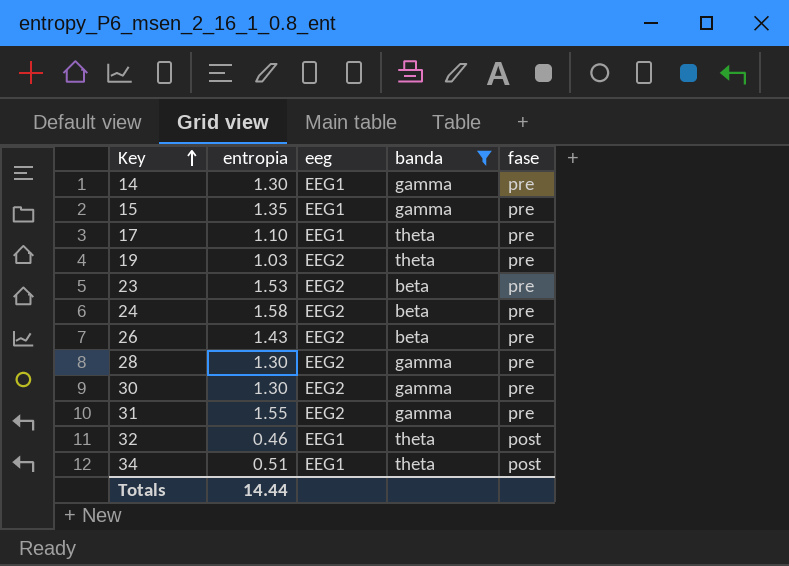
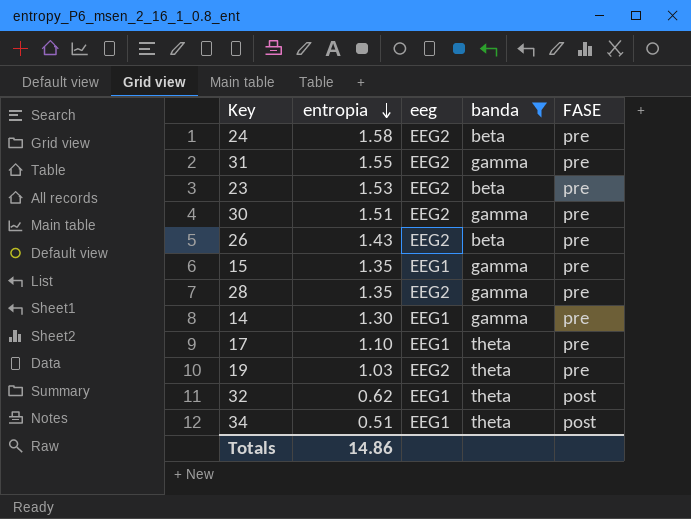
row order: Key ascending -> entropia descending
column name: fase -> FASE
30 | entropia: 1.30 -> 1.51
28 | entropia: 1.30 -> 1.35
32 | entropia: 0.46 -> 0.62
Totals | entropia: 14.44 -> 14.86

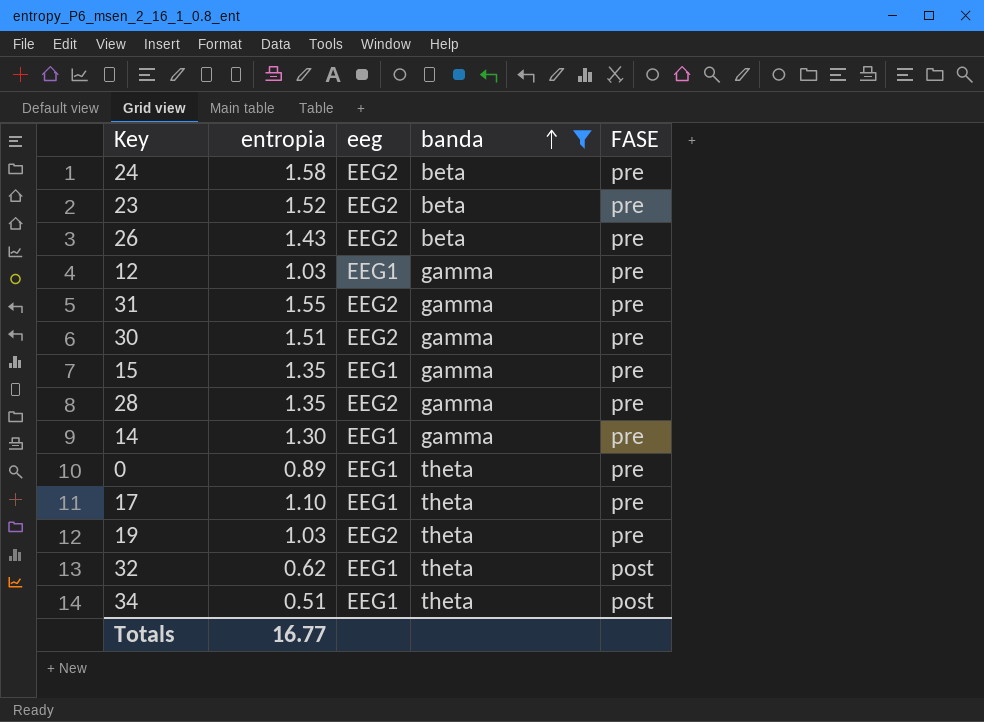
row order: entropia descending -> banda ascending
23 | entropia: 1.53 -> 1.52
row 12: none -> 1.03 | EEG1 | gamma | pre
row 0: none -> 0.89 | EEG1 | theta | pre
Totals | entropia: 14.86 -> 16.77

